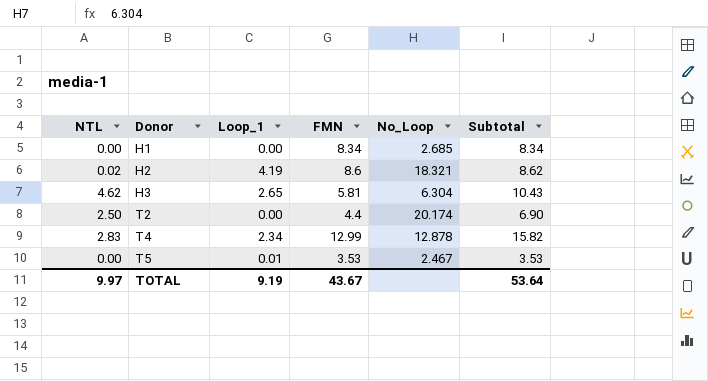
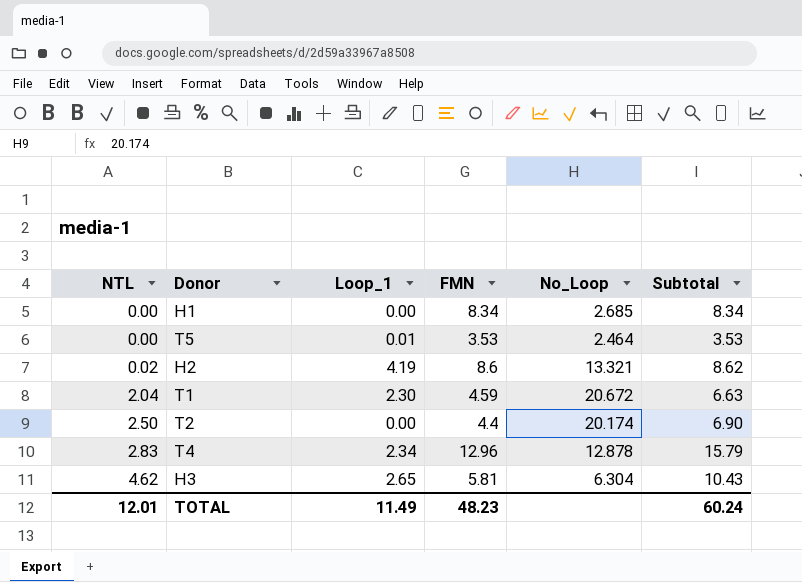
row order: Donor ascending -> NTL ascending
T5 | No_Loop: 2.467 -> 2.464
H2 | No_Loop: 18.321 -> 13.321
row T1: none -> 2.04 | 2.30 | 4.59 | 20.672 | 6.63
T4 | FMN: 12.99 -> 12.96
T4 | Subtotal: 15.82 -> 15.79
TOTAL | NTL: 9.97 -> 12.01
TOTAL | Loop_1: 9.19 -> 11.49
TOTAL | FMN: 43.67 -> 48.23
TOTAL | Subtotal: 53.64 -> 60.24

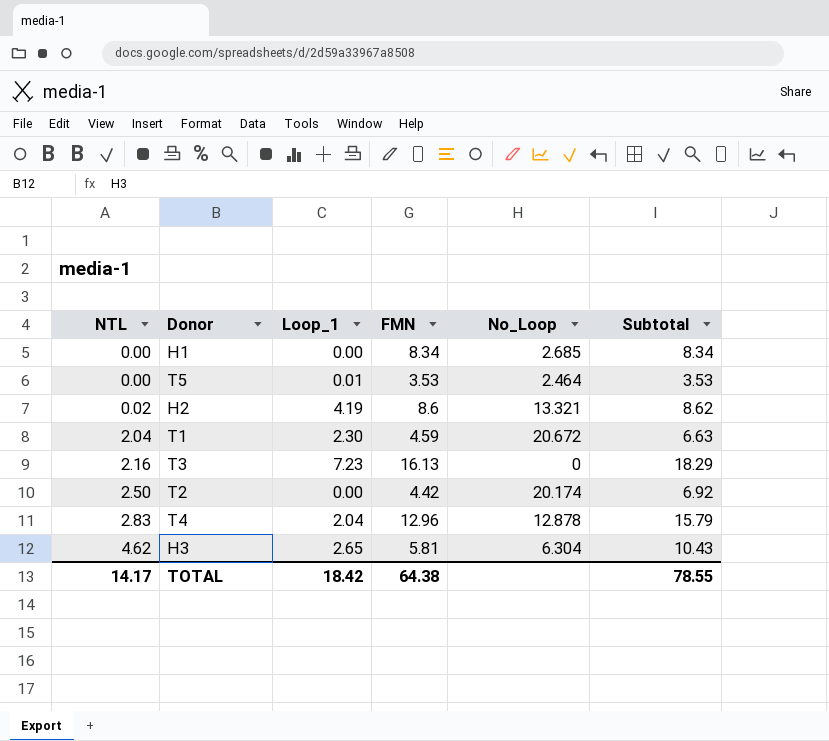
row T3: none -> 2.16 | 7.23 | 16.13 | 0 | 18.29
T2 | FMN: 4.4 -> 4.42
T2 | Subtotal: 6.90 -> 6.92
T4 | Loop_1: 2.34 -> 2.04
TOTAL | NTL: 12.01 -> 14.17
TOTAL | Loop_1: 11.49 -> 18.42
TOTAL | FMN: 48.23 -> 64.38
TOTAL | Subtotal: 60.24 -> 78.55

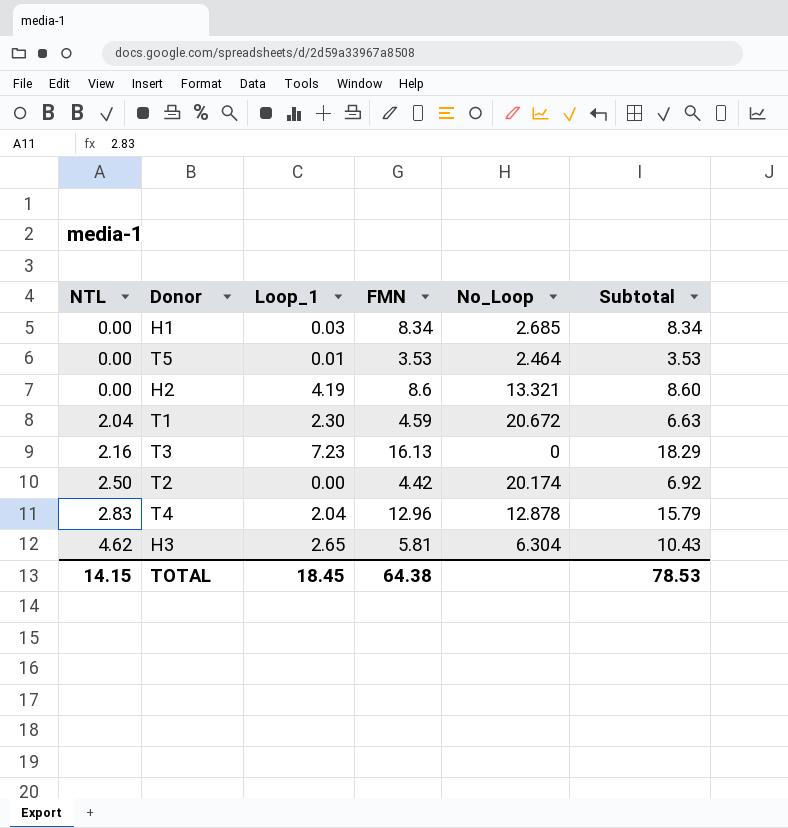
H1 | Loop_1: 0.00 -> 0.03
H2 | NTL: 0.02 -> 0.00
H2 | Subtotal: 8.62 -> 8.60
TOTAL | NTL: 14.17 -> 14.15
TOTAL | Loop_1: 18.42 -> 18.45
TOTAL | Subtotal: 78.55 -> 78.53

